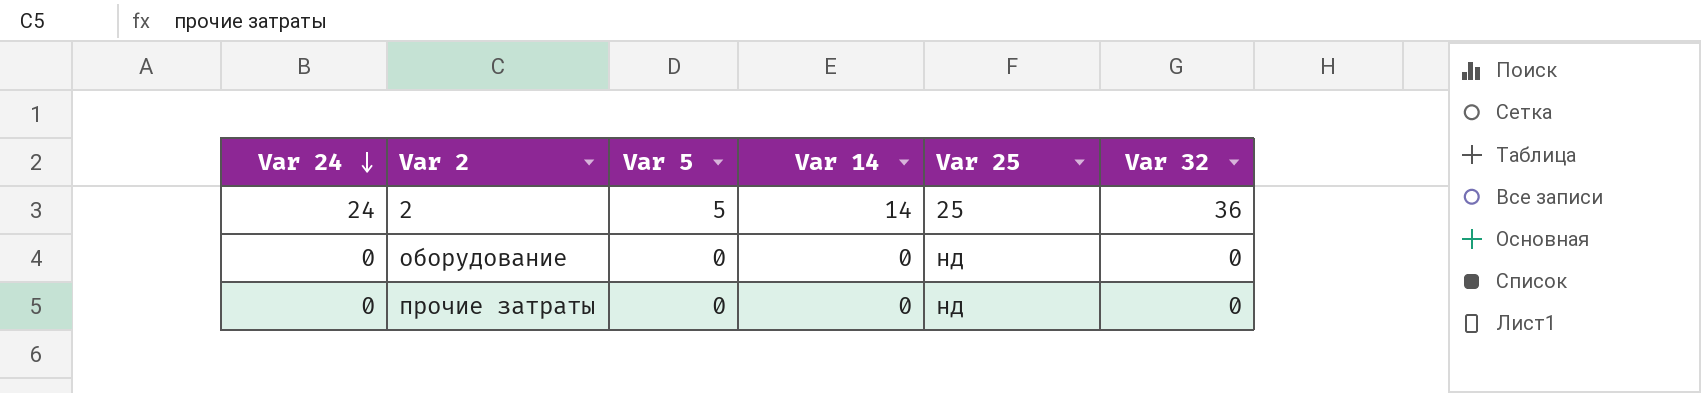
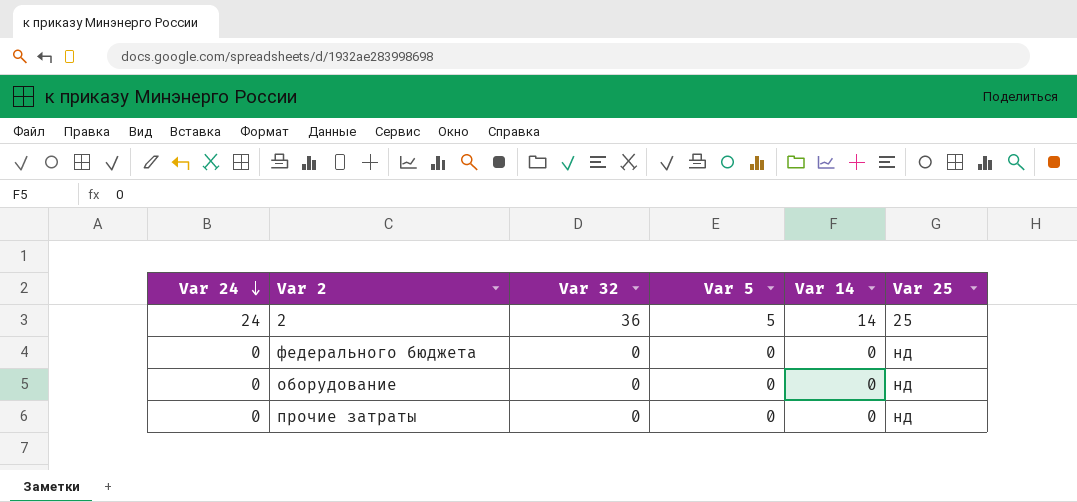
column Var 32 | position: 6 -> 3
row федерального бюджета: none -> 0 | 0 | 0 | 0 | нд

